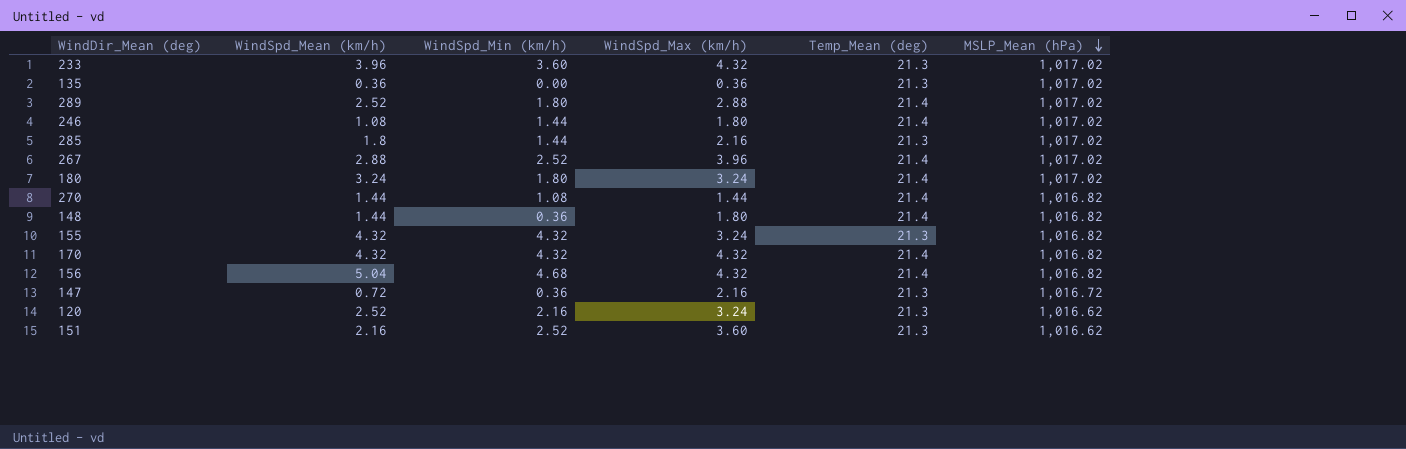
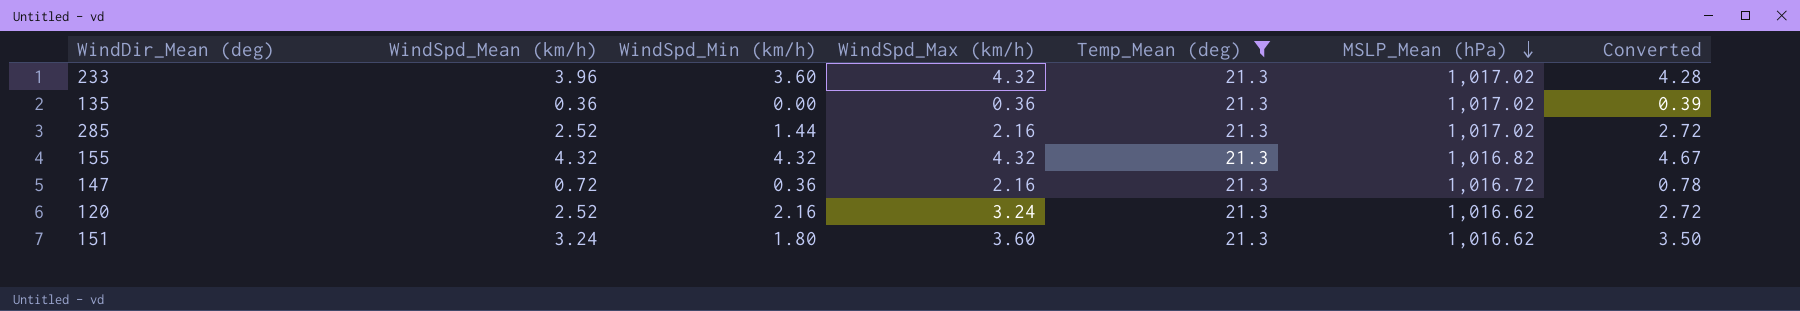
filter: none -> Temp_Mean (deg) = 21.3
column Converted | formula: none -> [WindSpd_Mean (km/h)] * 1.08
285 | WindSpd_Mean (km/h): 1.8 -> 2.52
155 | WindSpd_Max (km/h): 3.24 -> 4.32
151 | WindSpd_Mean (km/h): 2.16 -> 3.24
151 | WindSpd_Min (km/h): 2.52 -> 1.80

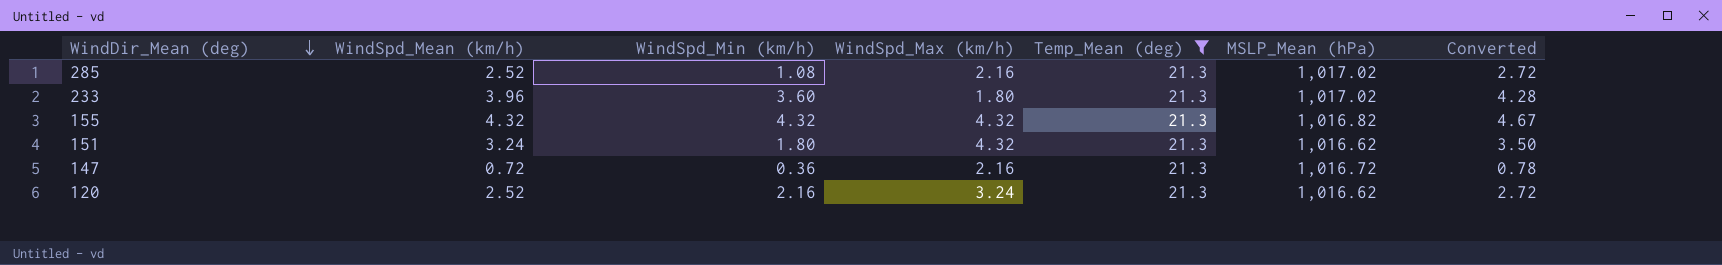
row order: MSLP_Mean (hPa) descending -> WindDir_Mean (deg) descending
row 135: 0.36 | 0.00 | 0.36 | 21.3 | 1,017.02 | 0.39 -> none
285 | WindSpd_Min (km/h): 1.44 -> 1.08
233 | WindSpd_Max (km/h): 4.32 -> 1.80
151 | WindSpd_Max (km/h): 3.60 -> 4.32

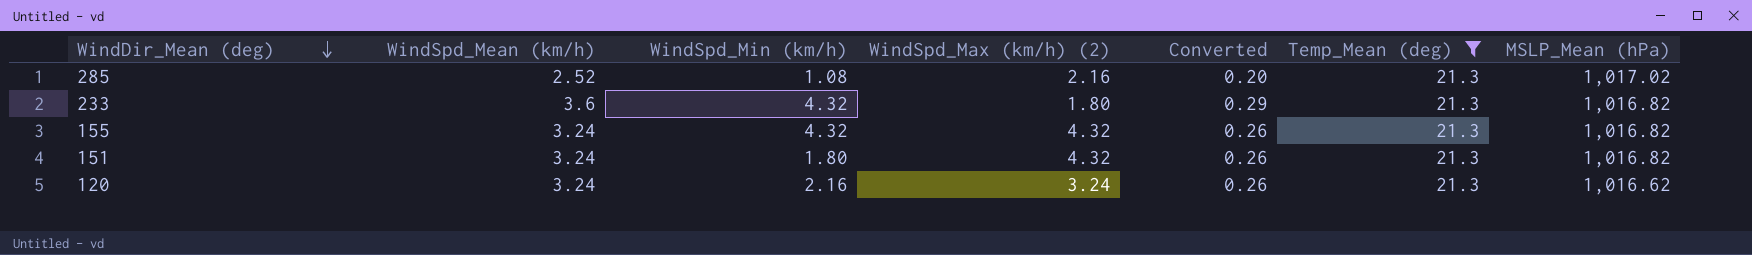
column name: WindSpd_Max (km/h) -> WindSpd_Max (km/h) (2)
column Converted | formula: [WindSpd_Mean (km/h)] * 1.08 -> [WindSpd_Mean (km/h)] * 0.08
column Converted | position: 7 -> 5
row 147: 0.72 | 0.36 | 2.16 | 21.3 | 1,016.72 | 0.78 -> none
233 | WindSpd_Mean (km/h): 3.96 -> 3.6
233 | WindSpd_Min (km/h): 3.60 -> 4.32
233 | MSLP_Mean (hPa): 1,017.02 -> 1,016.82
155 | WindSpd_Mean (km/h): 4.32 -> 3.24
151 | MSLP_Mean (hPa): 1,016.62 -> 1,016.82
120 | WindSpd_Mean (km/h): 2.52 -> 3.24

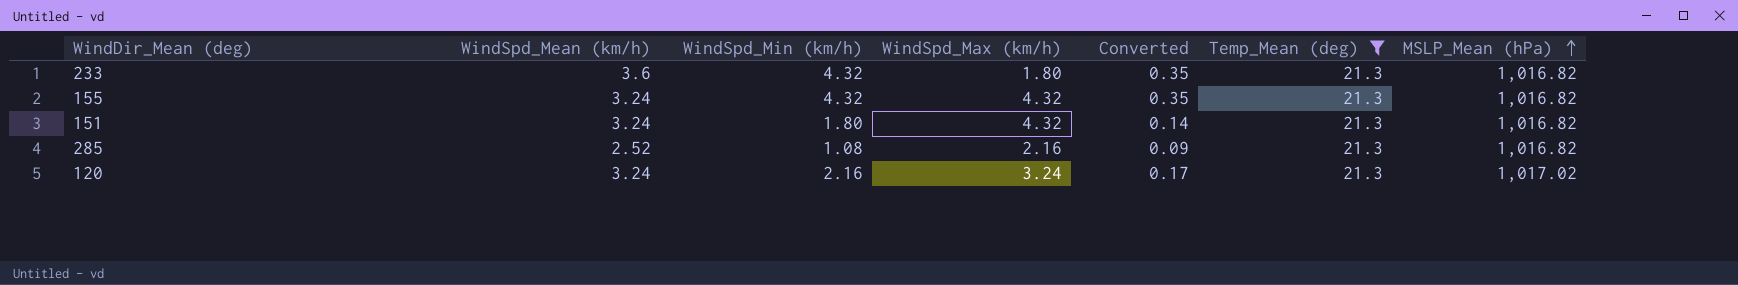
row order: WindDir_Mean (deg) descending -> MSLP_Mean (hPa) ascending
column name: WindSpd_Max (km/h) (2) -> WindSpd_Max (km/h)
column Converted | formula: [WindSpd_Mean (km/h)] * 0.08 -> [WindSpd_Min (km/h)] * 0.08
285 | MSLP_Mean (hPa): 1,017.02 -> 1,016.82
120 | MSLP_Mean (hPa): 1,016.62 -> 1,017.02

